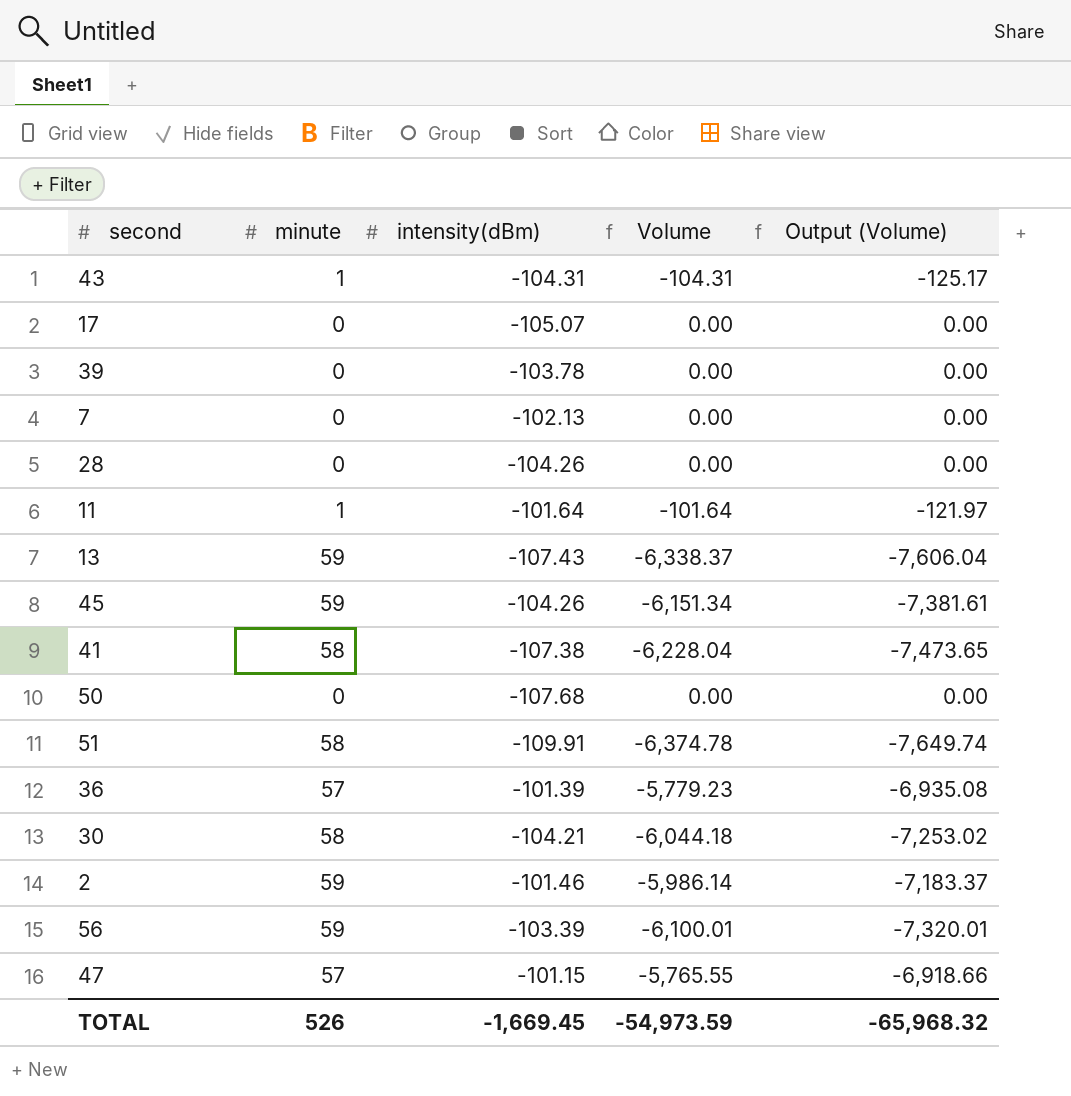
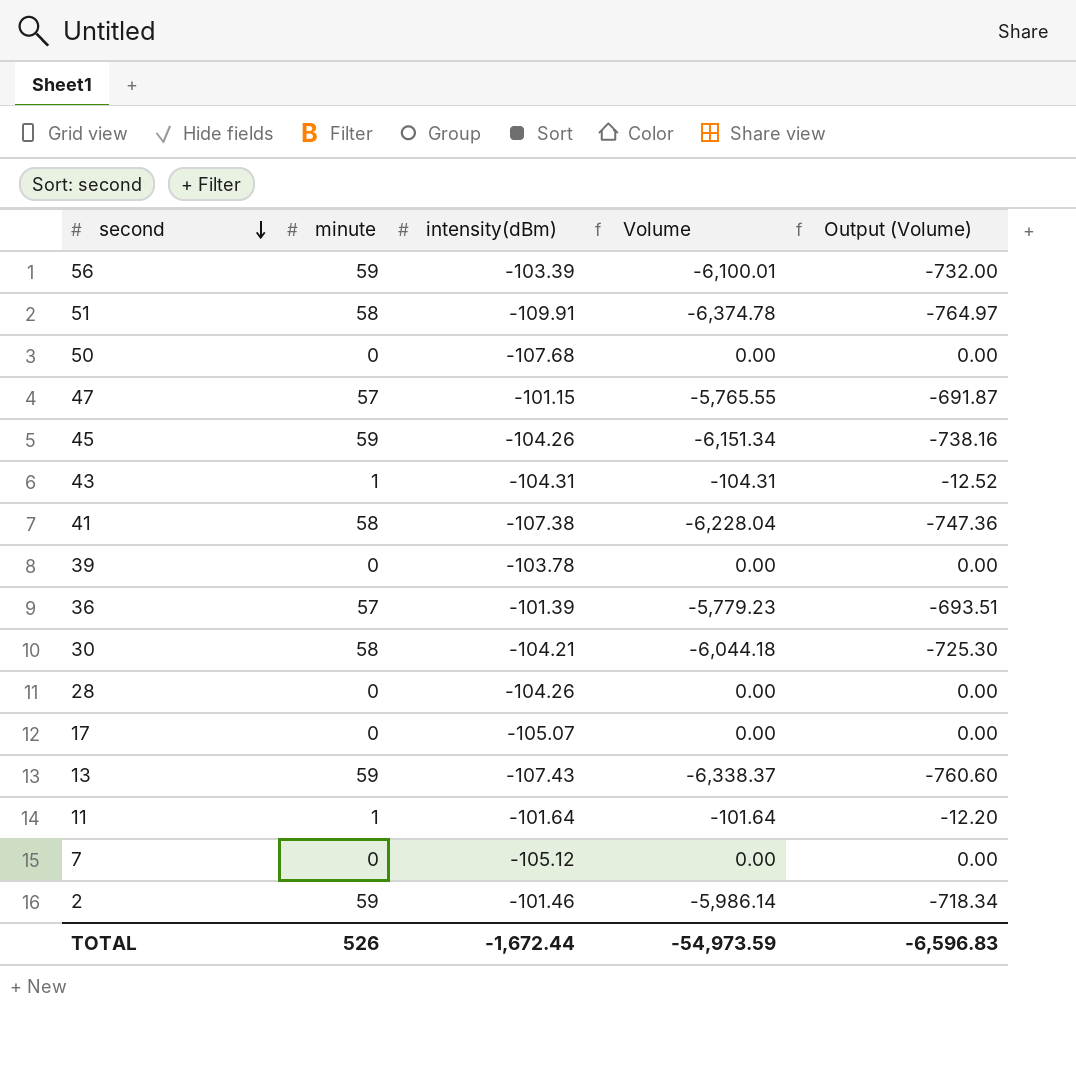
row order: none -> second descending
column Output (Volume) | formula: [Volume] * 1.2 -> [Volume] * 0.12
7 | intensity(dBm): -102.13 -> -105.12
TOTAL | intensity(dBm): -1,669.45 -> -1,672.44
TOTAL | Output (Volume): -65,968.32 -> -6,596.83

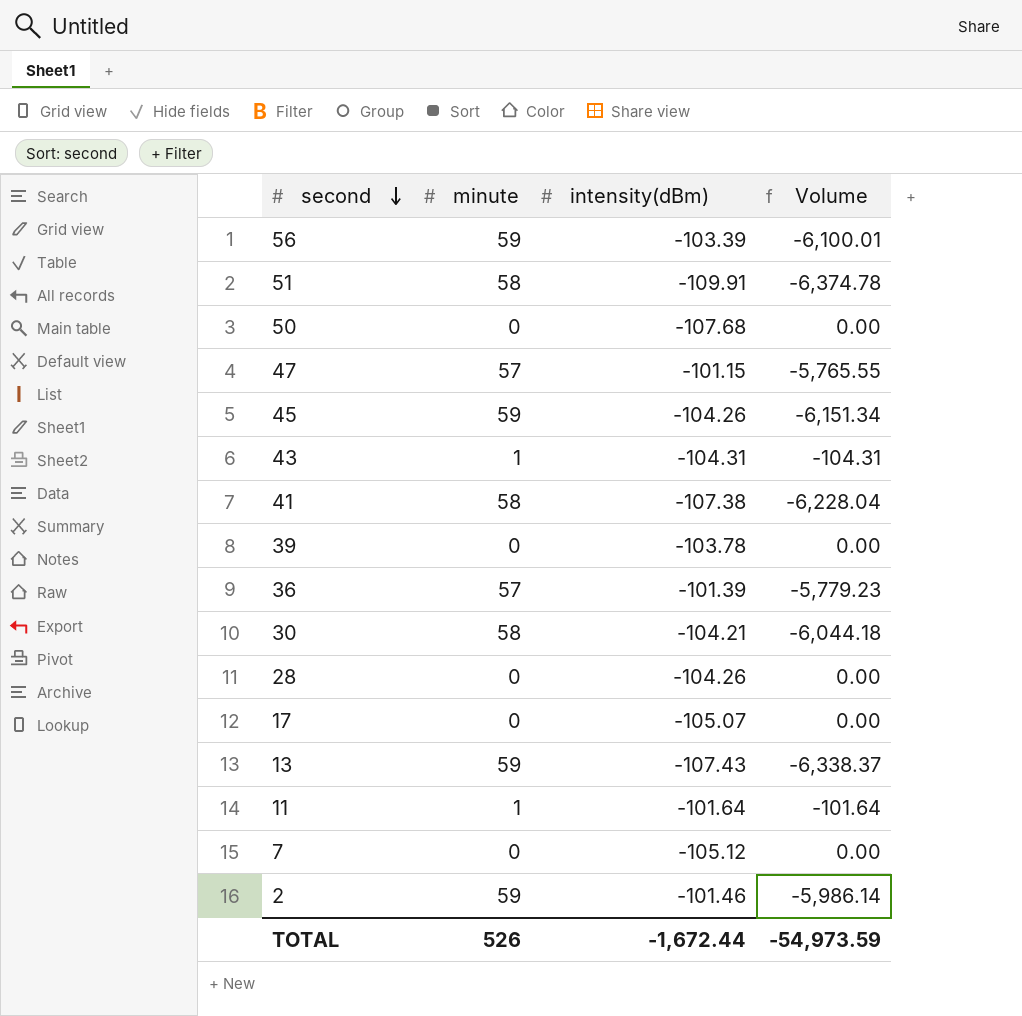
column Output (Volume) | formula: [Volume] * 0.12 -> none

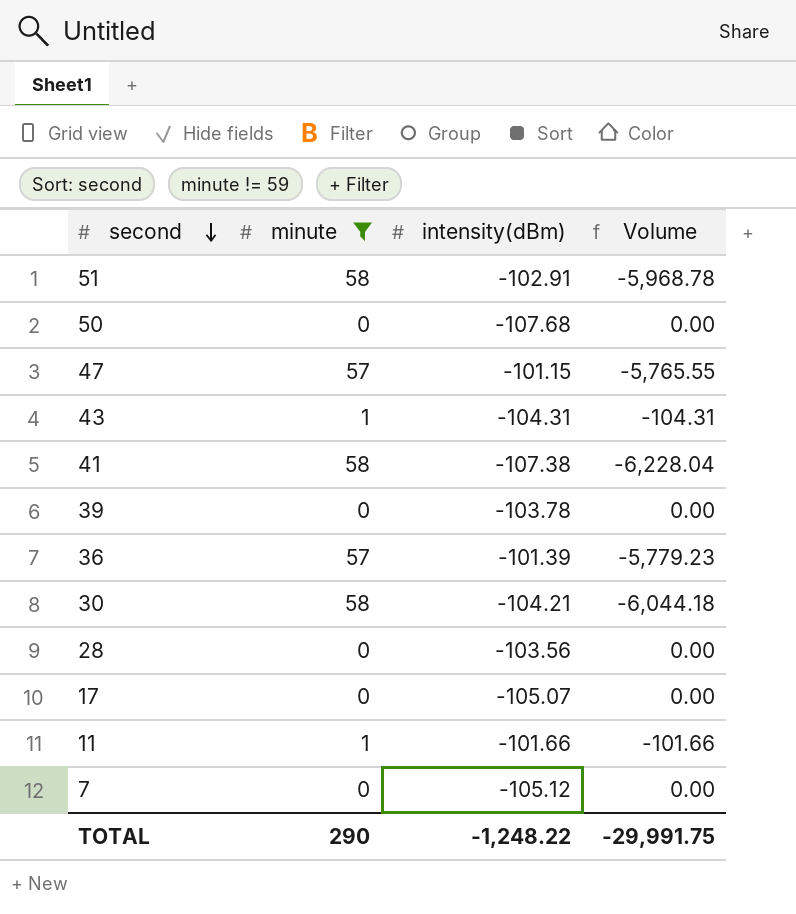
filter: none -> minute != 59
51 | intensity(dBm): -109.91 -> -102.91
51 | Volume: -6,374.78 -> -5,968.78
28 | intensity(dBm): -104.26 -> -103.56
11 | intensity(dBm): -101.64 -> -101.66
11 | Volume: -101.64 -> -101.66
TOTAL | minute: 526 -> 290
TOTAL | intensity(dBm): -1,672.44 -> -1,248.22
TOTAL | Volume: -54,973.59 -> -29,991.75

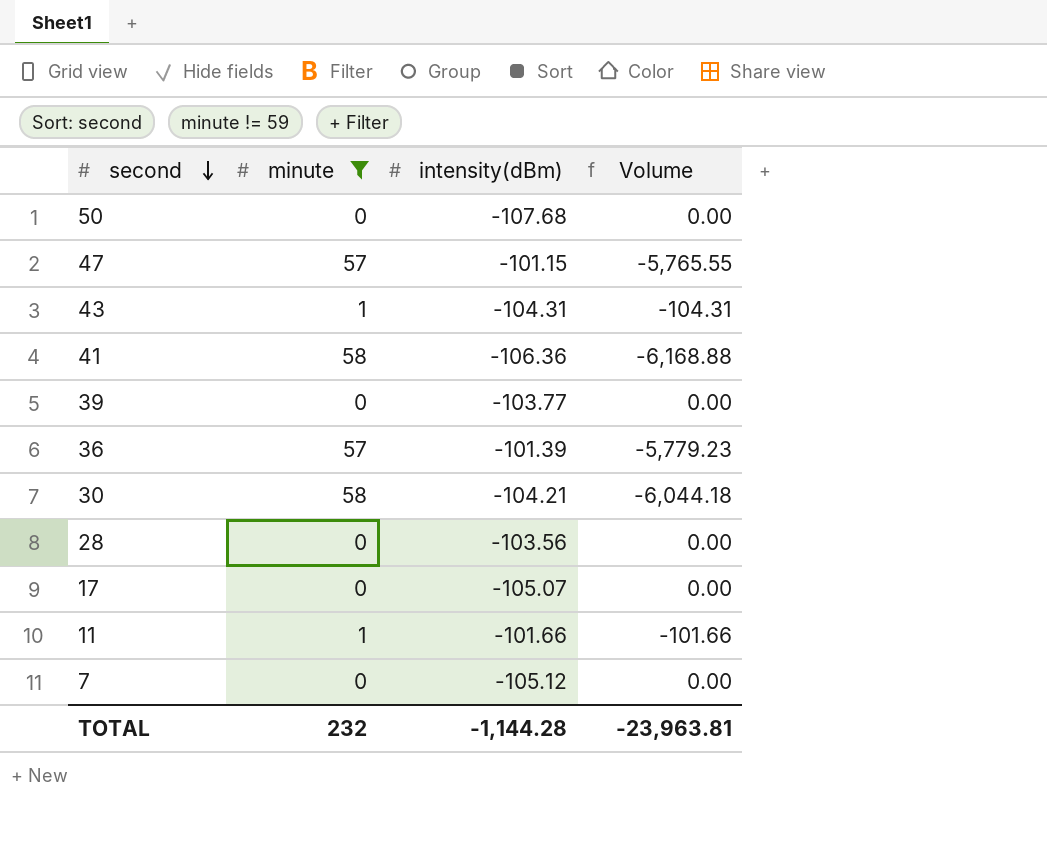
row 51: 58 | -102.91 | -5,968.78 -> none
41 | intensity(dBm): -107.38 -> -106.36
41 | Volume: -6,228.04 -> -6,168.88
39 | intensity(dBm): -103.78 -> -103.77
TOTAL | minute: 290 -> 232
TOTAL | intensity(dBm): -1,248.22 -> -1,144.28
TOTAL | Volume: -29,991.75 -> -23,963.81

